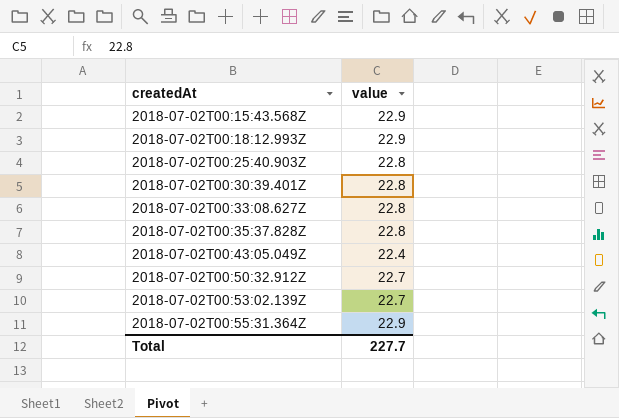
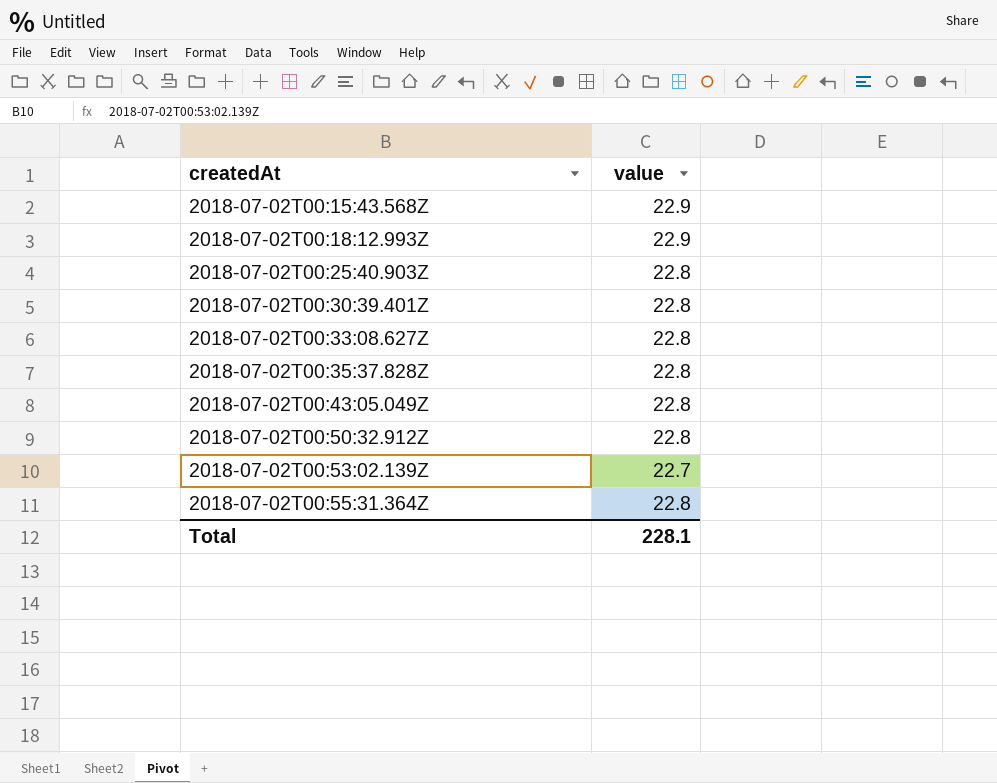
2018-07-02T00:43:05.049Z | value: 22.4 -> 22.8
2018-07-02T00:50:32.912Z | value: 22.7 -> 22.8
2018-07-02T00:55:31.364Z | value: 22.9 -> 22.8
Total | value: 227.7 -> 228.1

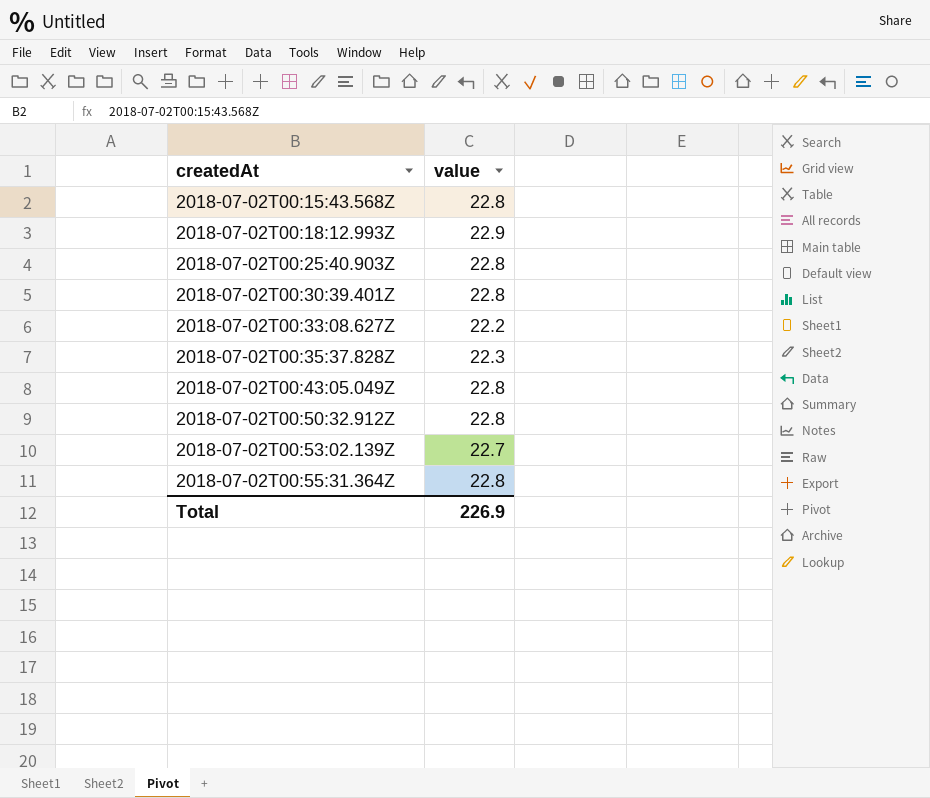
2018-07-02T00:15:43.568Z | value: 22.9 -> 22.8
2018-07-02T00:33:08.627Z | value: 22.8 -> 22.2
2018-07-02T00:35:37.828Z | value: 22.8 -> 22.3
Total | value: 228.1 -> 226.9

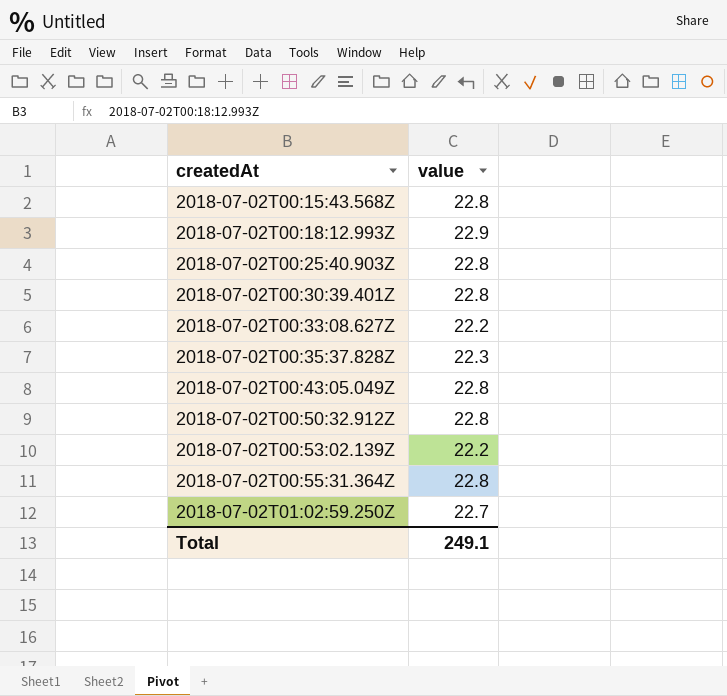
2018-07-02T00:53:02.139Z | value: 22.7 -> 22.2
row 2018-07-02T01:02:59.250Z: none -> 22.7
Total | value: 226.9 -> 249.1

